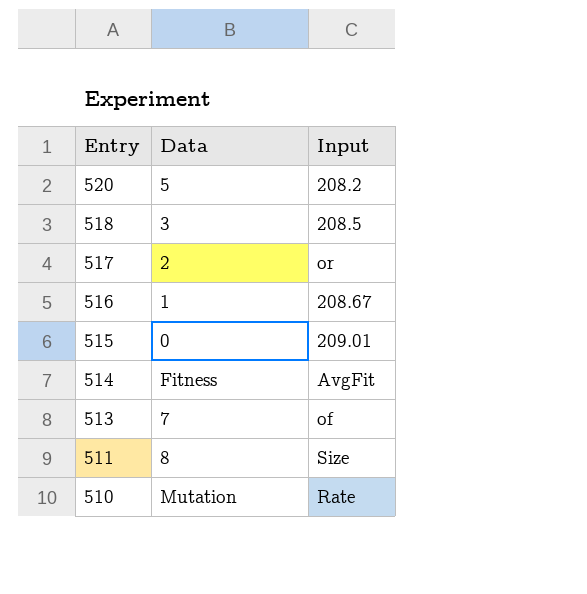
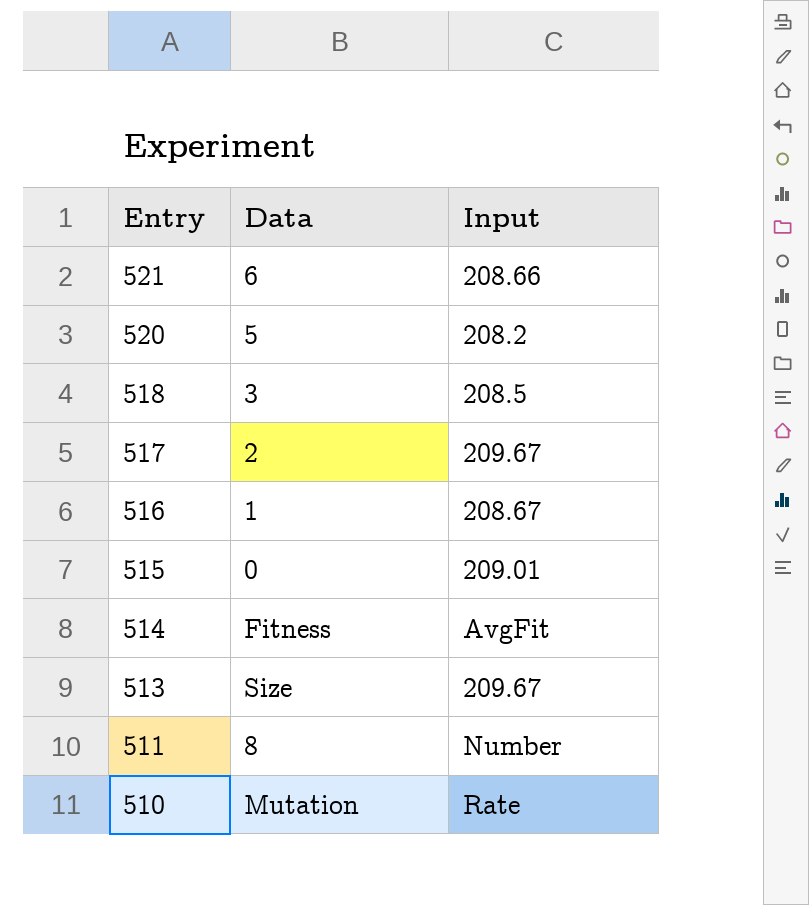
row 521: none -> 6 | 208.66
517 | Input: or -> 209.67
513 | Data: 7 -> Size
513 | Input: of -> 209.67
511 | Input: Size -> Number

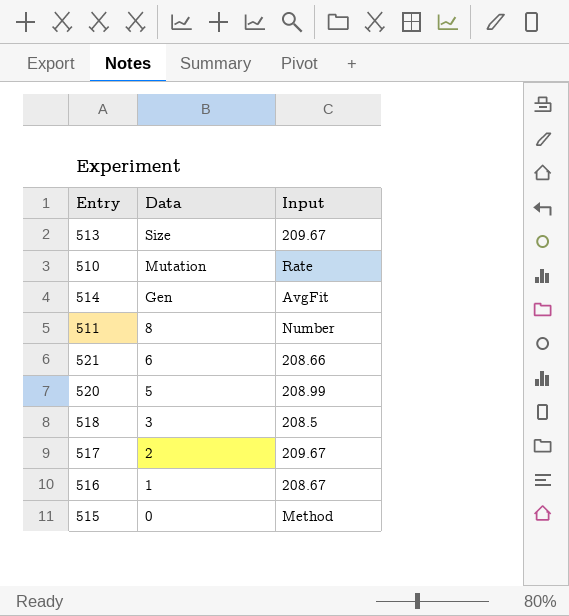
row order: Entry descending -> Data descending
514 | Data: Fitness -> Gen
520 | Input: 208.2 -> 208.99
515 | Input: 209.01 -> Method

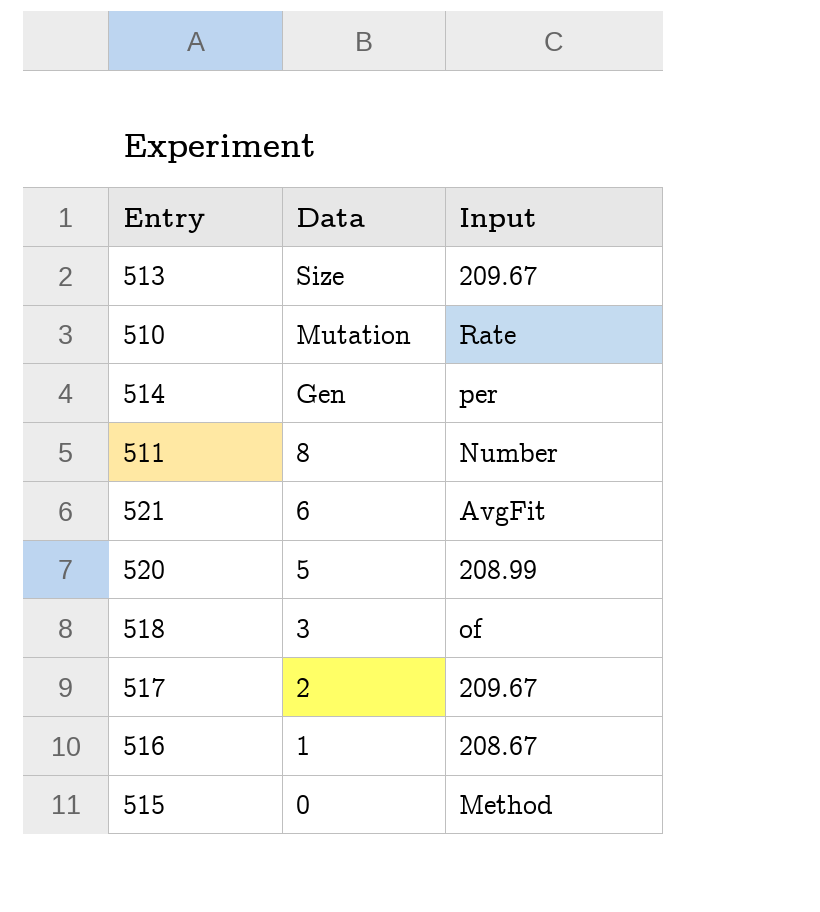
514 | Input: AvgFit -> per
521 | Input: 208.66 -> AvgFit
518 | Input: 208.5 -> of

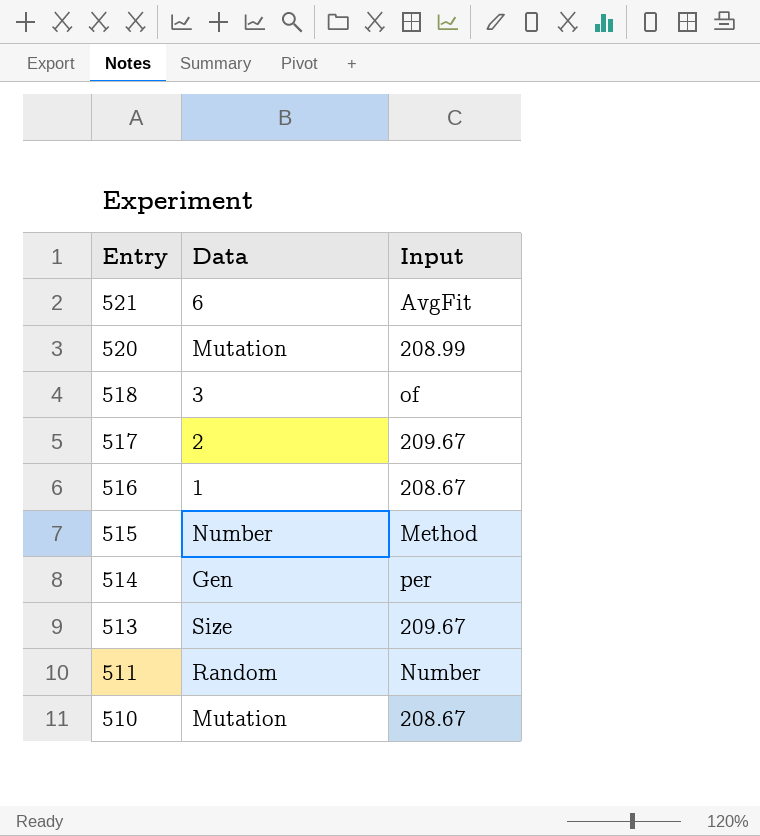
row order: Data descending -> Entry descending
520 | Data: 5 -> Mutation
515 | Data: 0 -> Number
511 | Data: 8 -> Random
510 | Input: Rate -> 208.67

